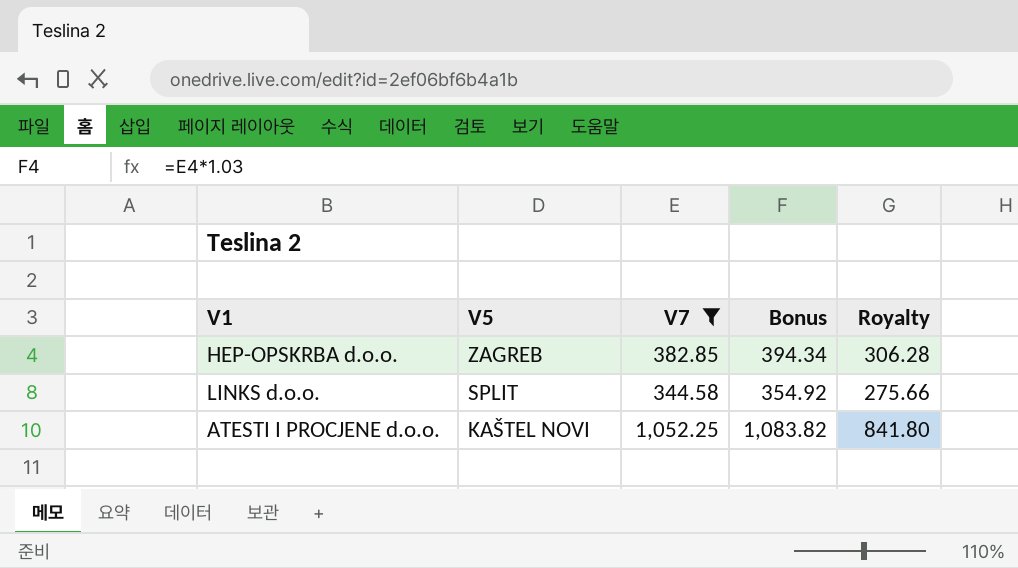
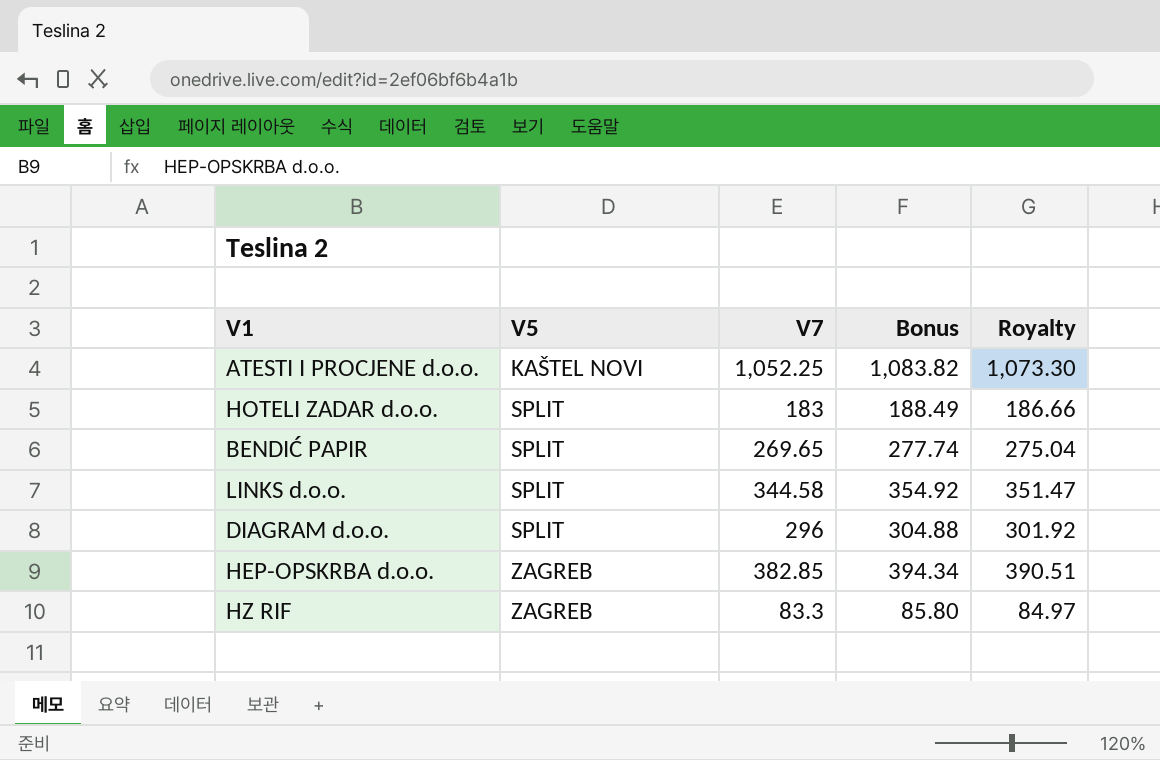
filter: V7 >= 344.58 -> none
row order: V5 descending -> V5 ascending
column Royalty | formula: [V7] * 0.8 -> [V7] * 1.02

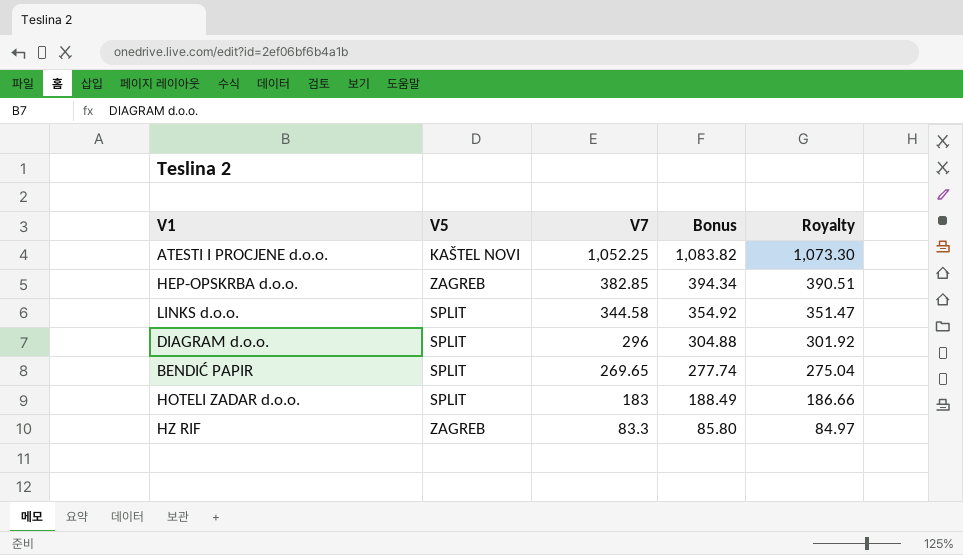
row order: V5 ascending -> V7 descending

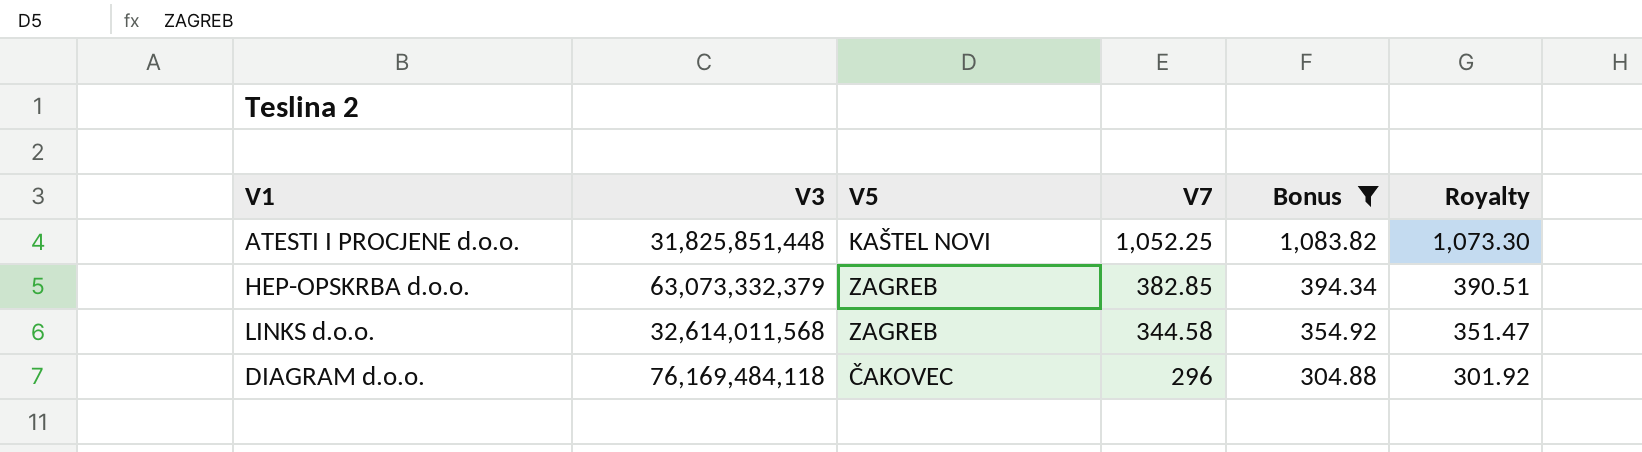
filter: none -> Bonus >= 304.88
column V3 | position: none -> 2
LINKS d.o.o. | V5: SPLIT -> ZAGREB
DIAGRAM d.o.o. | V5: SPLIT -> ČAKOVEC

